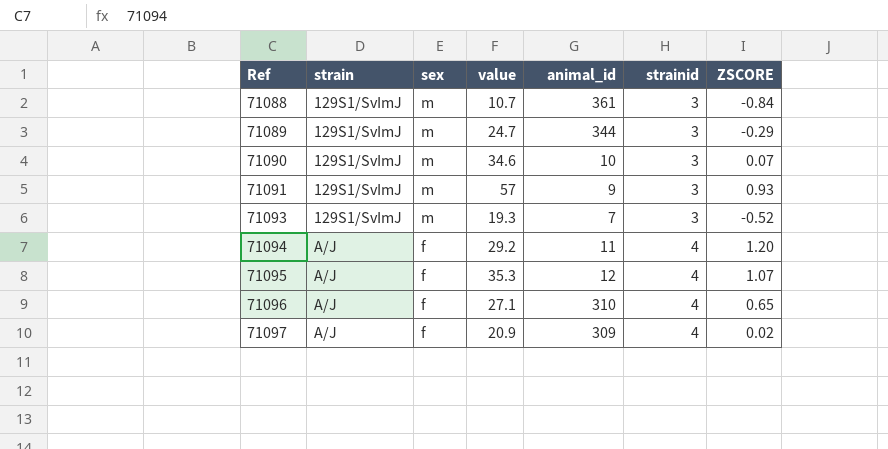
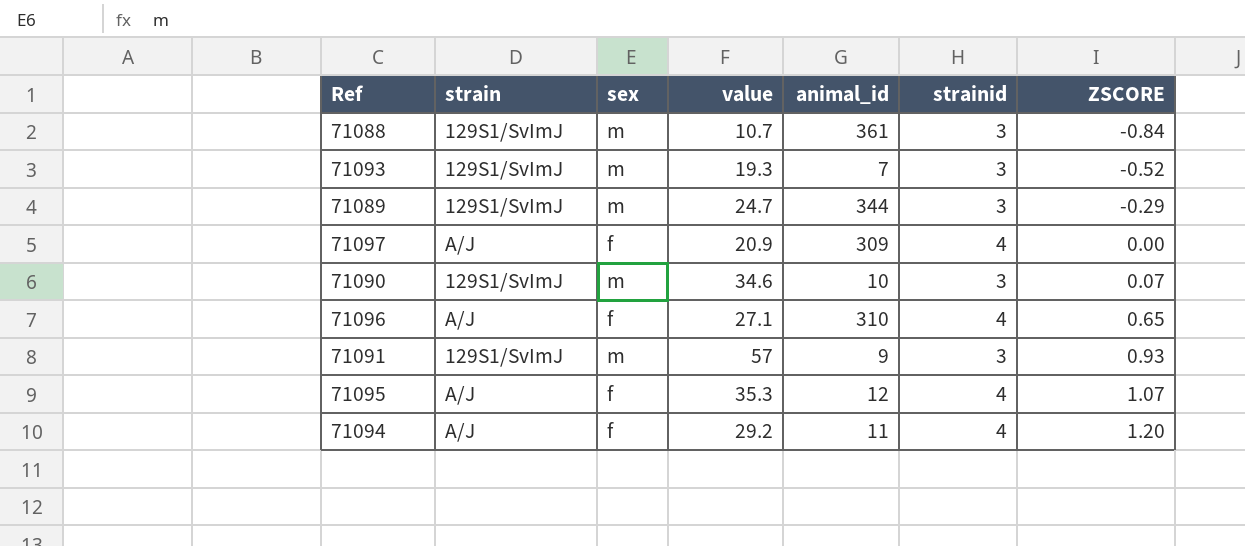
row order: Ref ascending -> ZSCORE ascending
71097 | ZSCORE: 0.02 -> 0.00

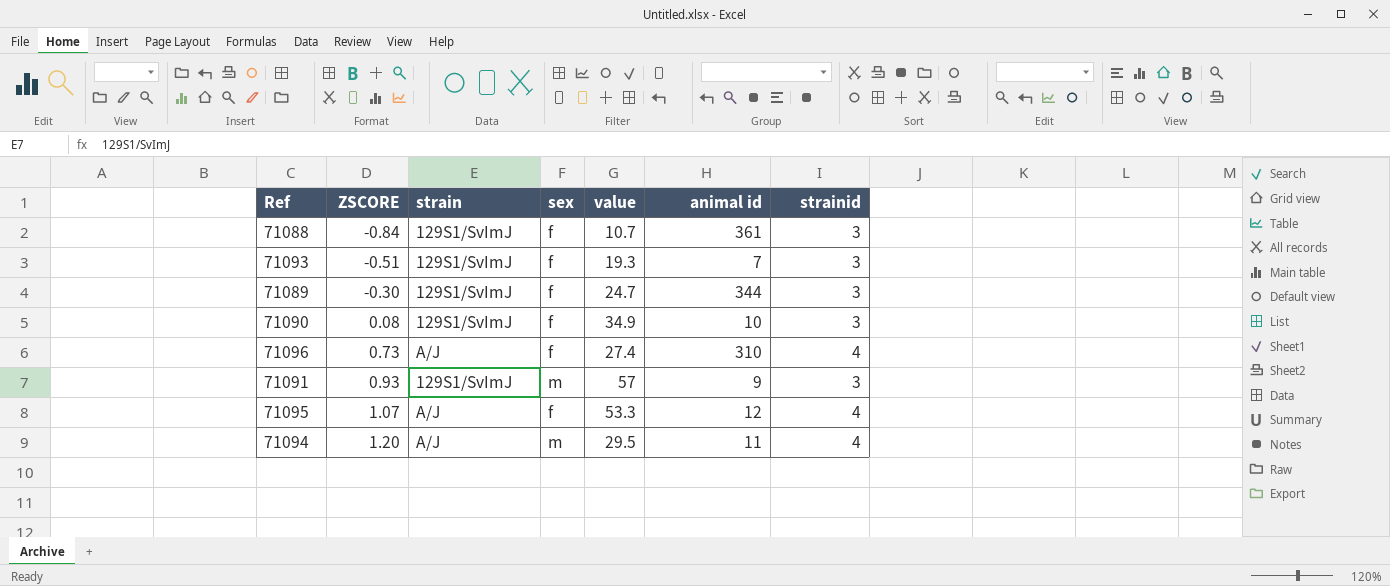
column ZSCORE | position: 7 -> 2
column name: animal_id -> animal id
row 71097: A/J | f | 20.9 | 309 | 4 | 0.00 -> none
71088 | sex: m -> f
71093 | ZSCORE: -0.52 -> -0.51
71093 | sex: m -> f
71089 | ZSCORE: -0.29 -> -0.30
71089 | sex: m -> f
71090 | ZSCORE: 0.07 -> 0.08
71090 | sex: m -> f
71090 | value: 34.6 -> 34.9
71096 | ZSCORE: 0.65 -> 0.73
71096 | value: 27.1 -> 27.4
71095 | value: 35.3 -> 53.3
71094 | sex: f -> m
71094 | value: 29.2 -> 29.5

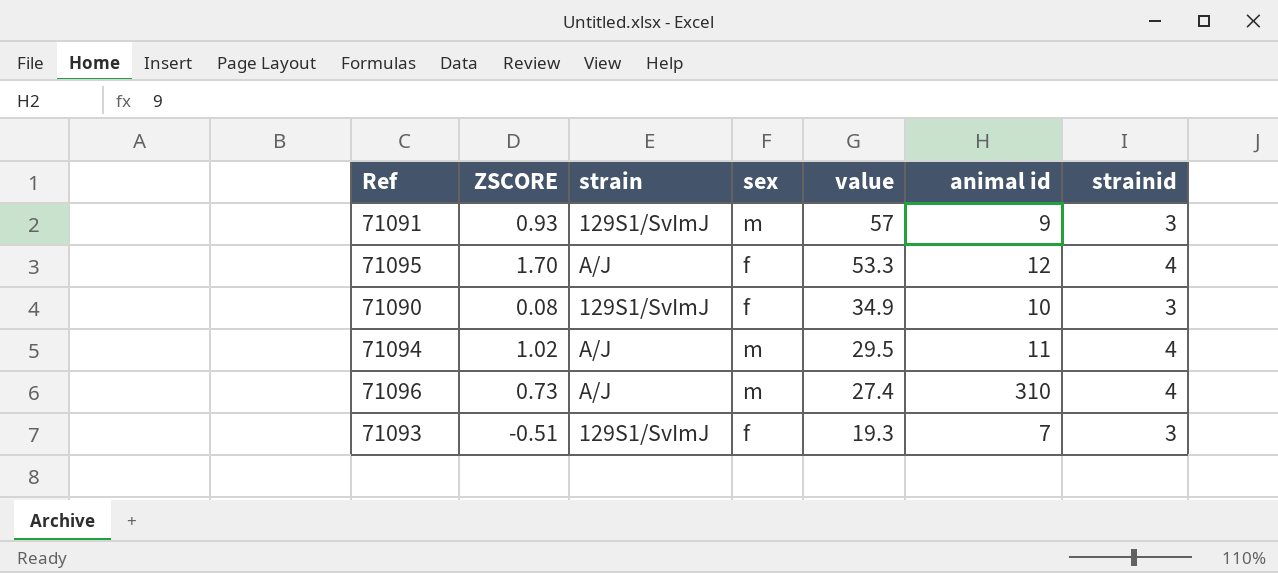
row order: ZSCORE ascending -> value descending
row 71088: -0.84 | 129S1/SvImJ | f | 10.7 | 361 | 3 -> none
row 71089: -0.30 | 129S1/SvImJ | f | 24.7 | 344 | 3 -> none
71095 | ZSCORE: 1.07 -> 1.70
71094 | ZSCORE: 1.20 -> 1.02
71096 | sex: f -> m

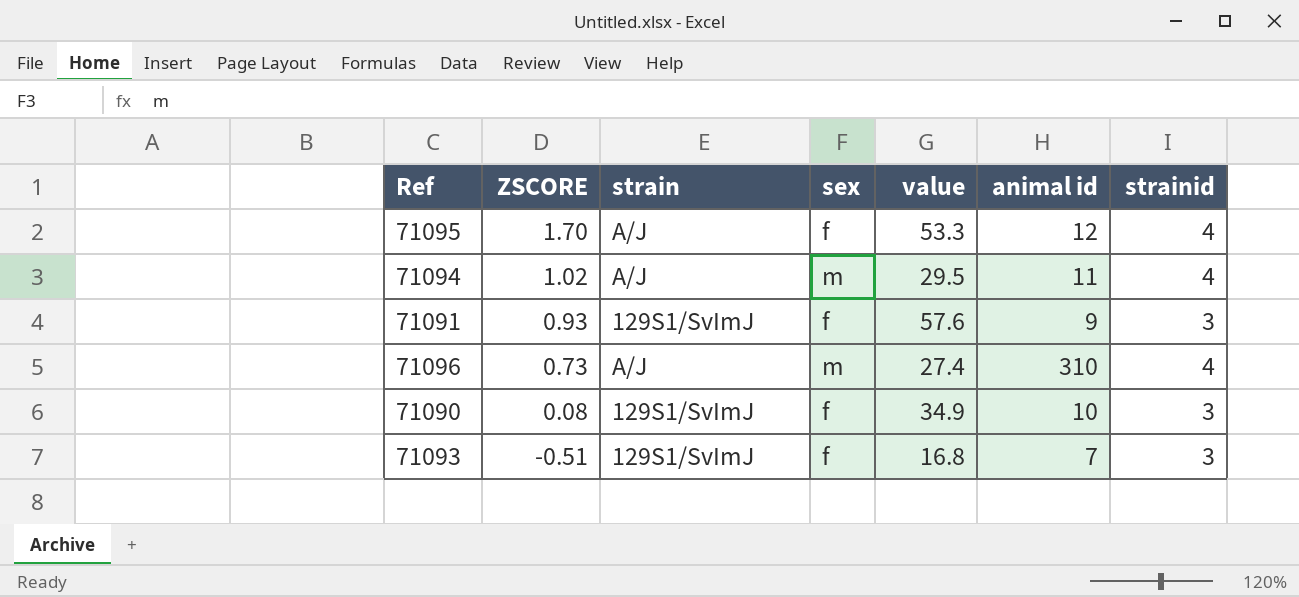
row order: value descending -> ZSCORE descending
71091 | sex: m -> f
71091 | value: 57 -> 57.6
71093 | value: 19.3 -> 16.8

